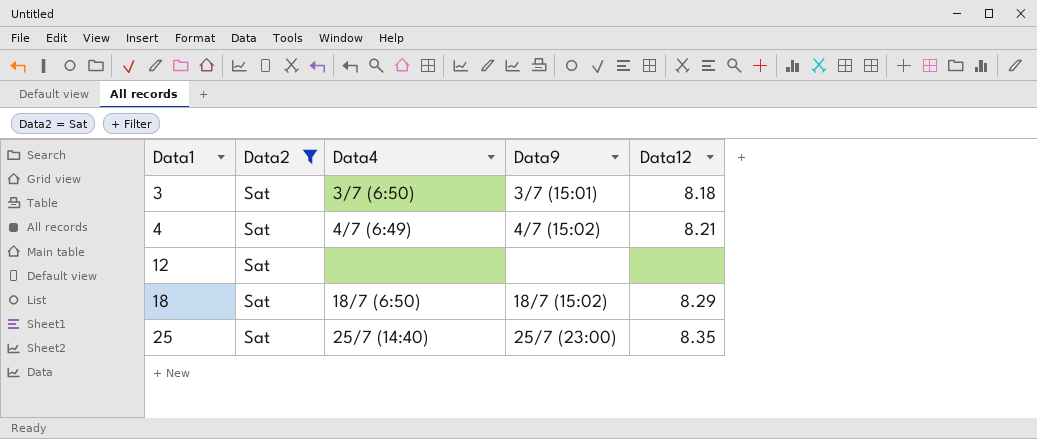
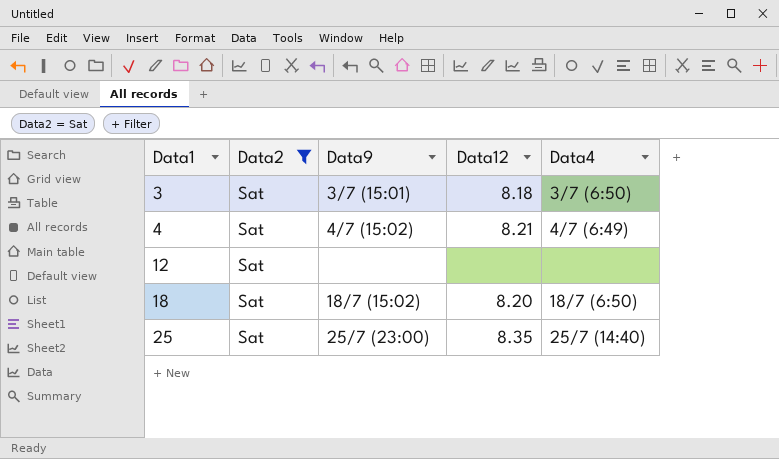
column Data4 | position: 3 -> 5
18 | Data12: 8.29 -> 8.20

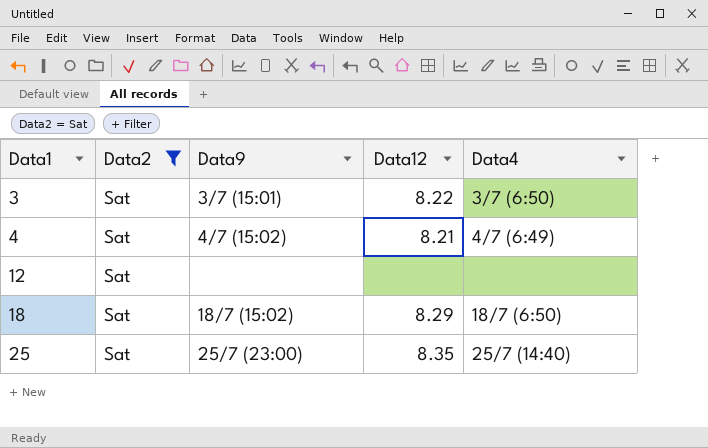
3 | Data12: 8.18 -> 8.22
18 | Data12: 8.20 -> 8.29

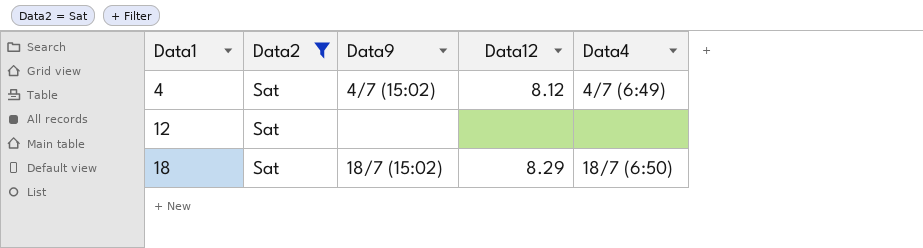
row 3: Sat | 3/7 (15:01) | 8.22 | 3/7 (6:50) -> none
row 25: Sat | 25/7 (23:00) | 8.35 | 25/7 (14:40) -> none
4 | Data12: 8.21 -> 8.12

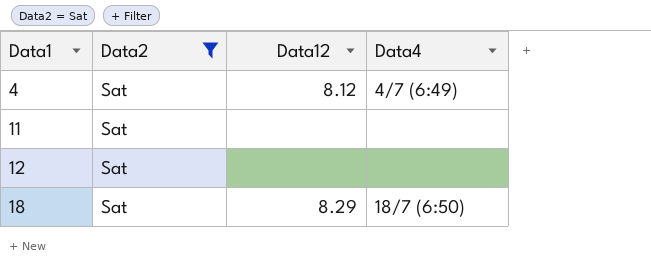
column Data9 | position: 3 -> none
row 11: none -> Sat | none | none

